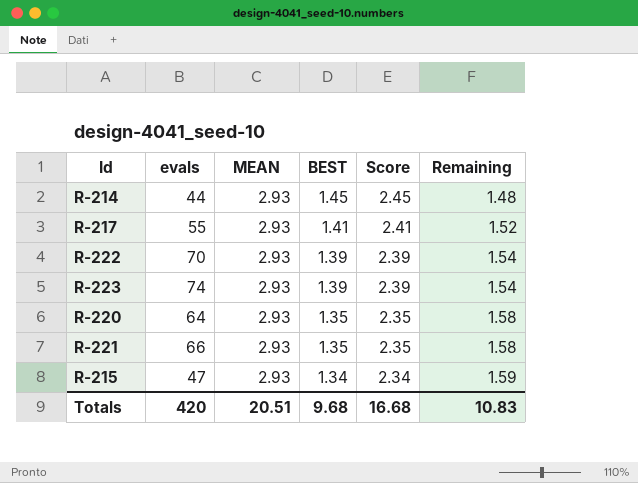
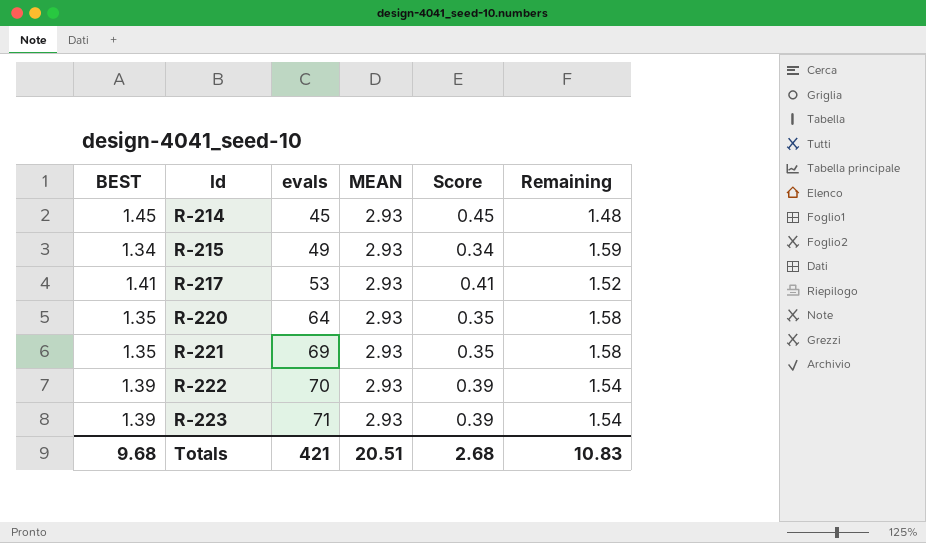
row order: BEST descending -> Id ascending
column BEST | position: 4 -> 1
column Score | formula: [BEST] + 1 -> [BEST] - 1
R-214 | evals: 44 -> 45
R-215 | evals: 47 -> 49
R-217 | evals: 55 -> 53
R-221 | evals: 66 -> 69
R-223 | evals: 74 -> 71
Totals | evals: 420 -> 421
Totals | Score: 16.68 -> 2.68

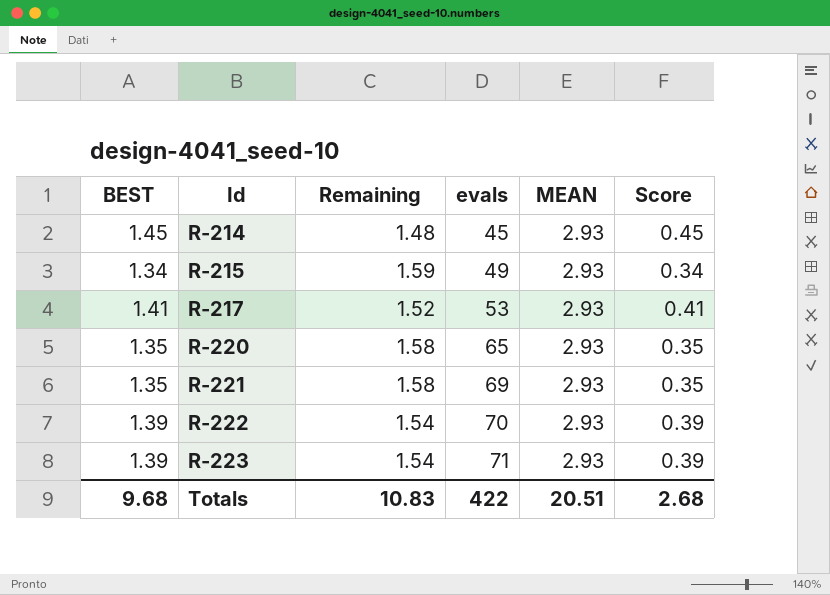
column Remaining | position: 6 -> 3
R-220 | evals: 64 -> 65
Totals | evals: 421 -> 422

